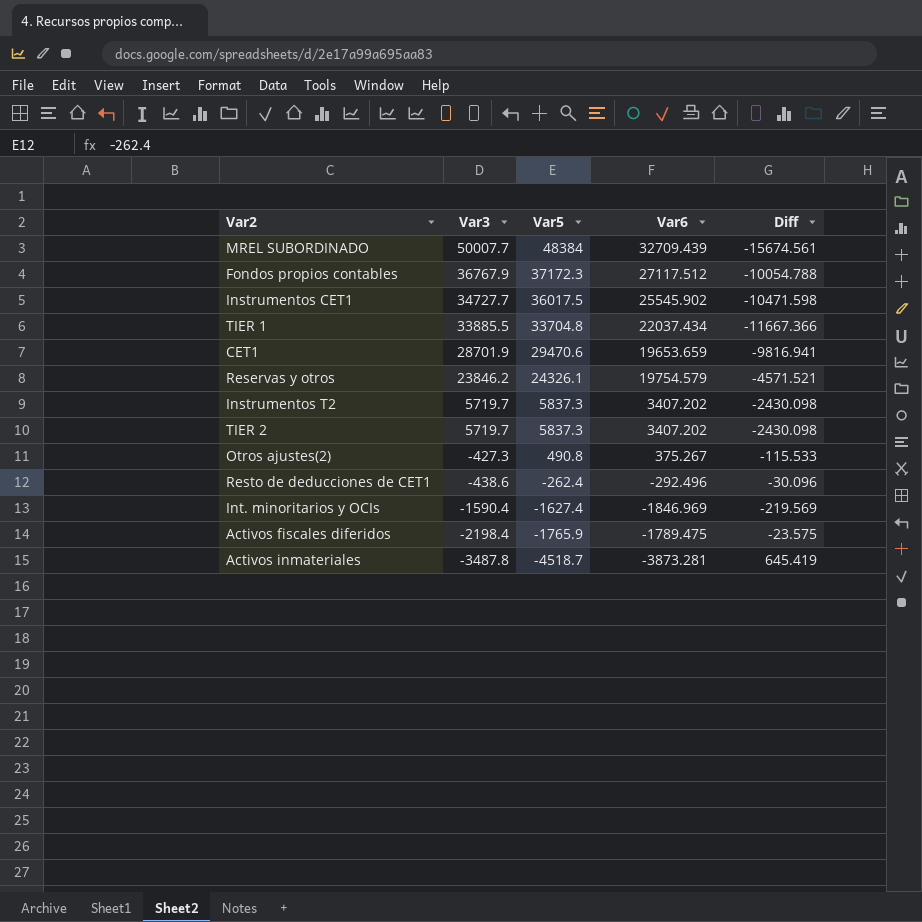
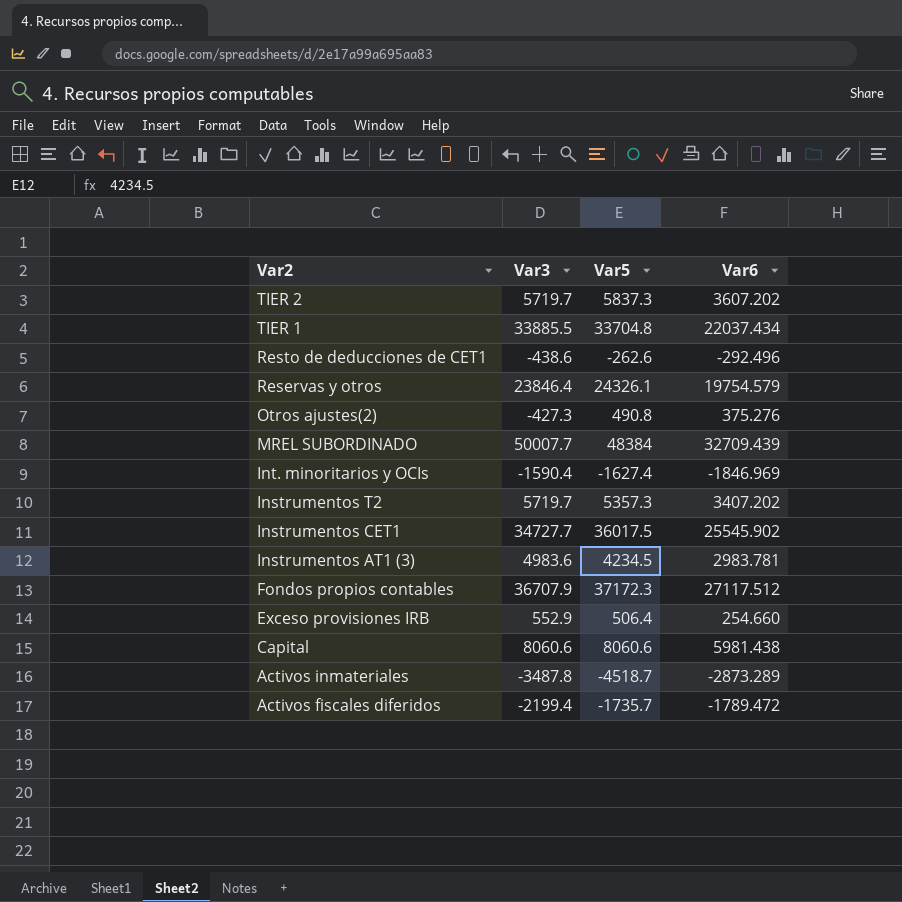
row order: Var3 descending -> Var2 descending
column Diff | formula: [Var6] - [Var5] -> none
row CET1: 28701.9 | 29470.6 | 19653.659 | -9816.941 -> none
TIER 2 | Var6: 3407.202 -> 3607.202
Resto de deducciones de CET1 | Var5: -262.4 -> -262.6
Reservas y otros | Var3: 23846.2 -> 23846.4
Otros ajustes(2) | Var6: 375.267 -> 375.276
Instrumentos T2 | Var5: 5837.3 -> 5357.3
row Instrumentos AT1 (3): none -> 4983.6 | 4234.5 | 2983.781
Fondos propios contables | Var3: 36767.9 -> 36707.9
row Exceso provisiones IRB: none -> 552.9 | 506.4 | 254.660
row Capital: none -> 8060.6 | 8060.6 | 5981.438
Activos inmateriales | Var6: -3873.281 -> -2873.289
Activos fiscales diferidos | Var3: -2198.4 -> -2199.4
Activos fiscales diferidos | Var5: -1765.9 -> -1735.7
Activos fiscales diferidos | Var6: -1789.475 -> -1789.472

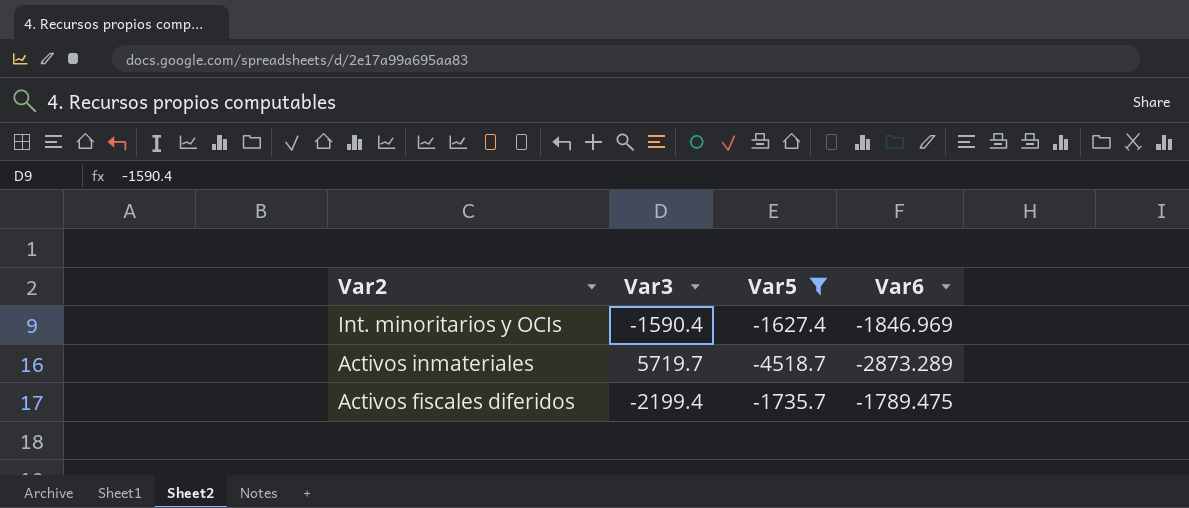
filter: none -> Var5 <= -1627.4
Activos inmateriales | Var3: -3487.8 -> 5719.7
Activos fiscales diferidos | Var6: -1789.472 -> -1789.475

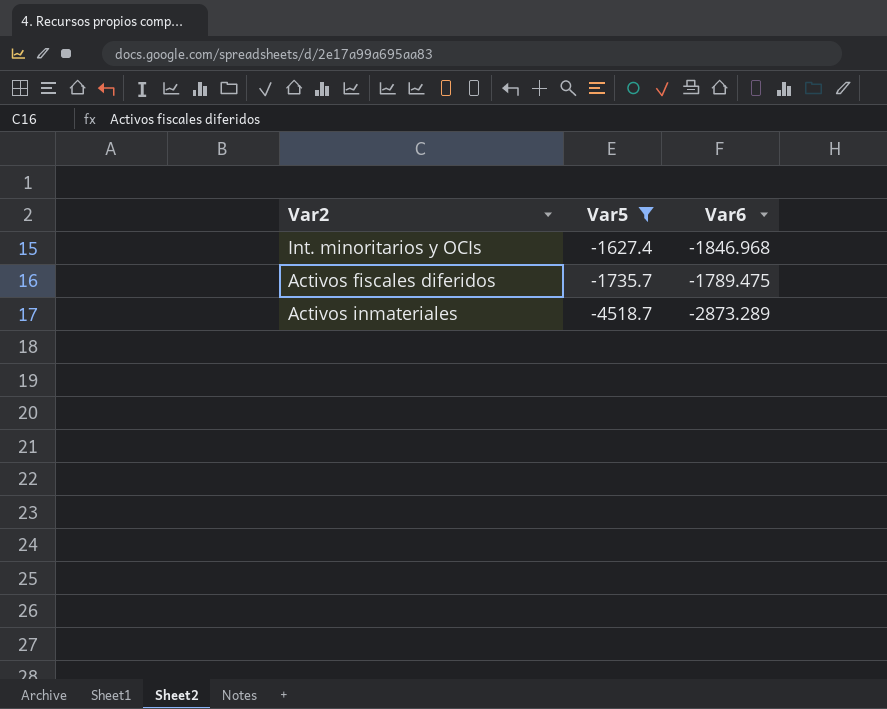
row order: Var2 descending -> Var5 descending
column Var3 | position: 2 -> none
Int. minoritarios y OCIs | Var6: -1846.969 -> -1846.968

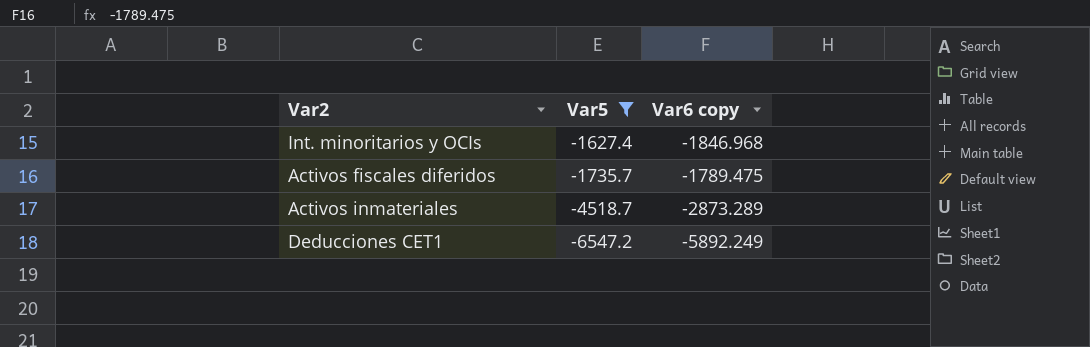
column name: Var6 -> Var6 copy
row Deducciones CET1: none -> -6547.2 | -5892.249

